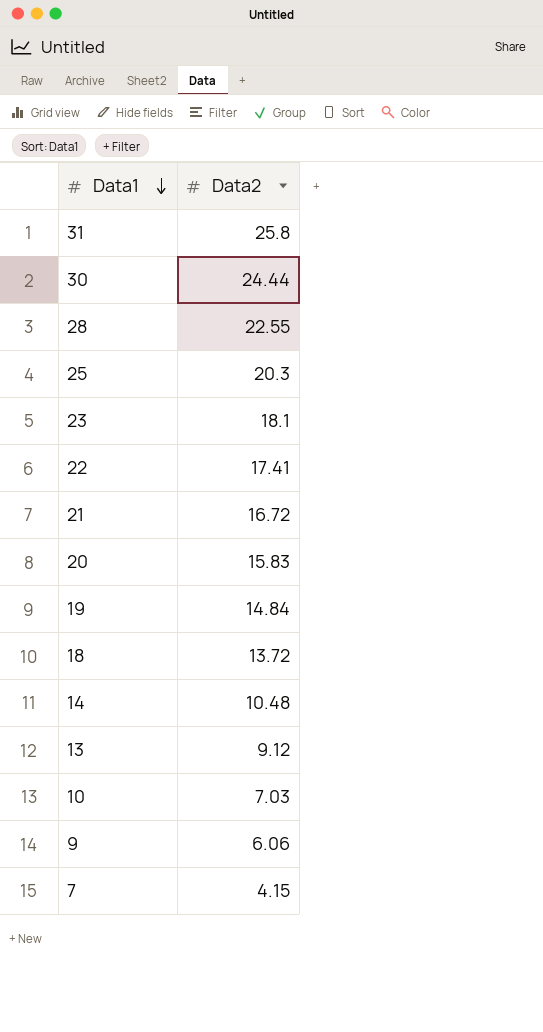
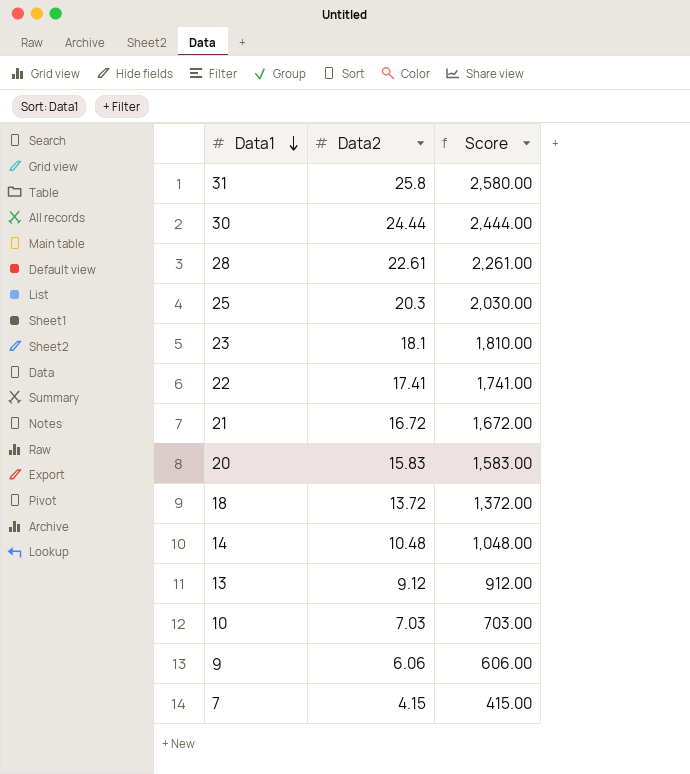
column Score | formula: none -> [Data2] * 100
row 19: 14.84 -> none
28 | Data2: 22.55 -> 22.61

